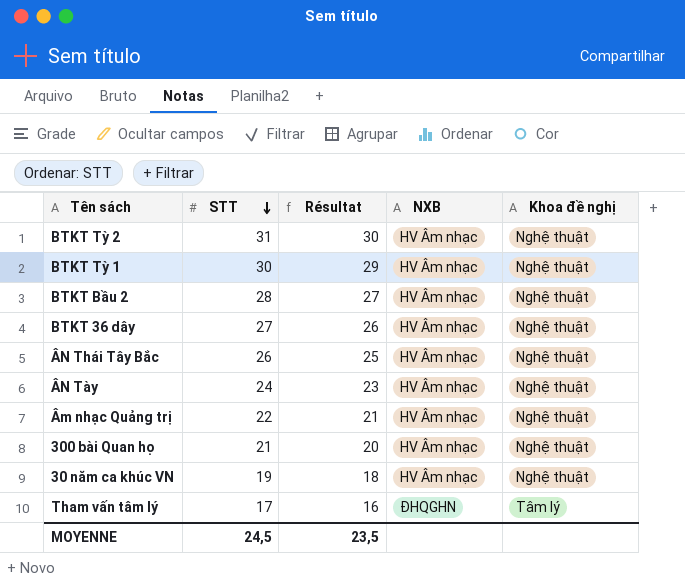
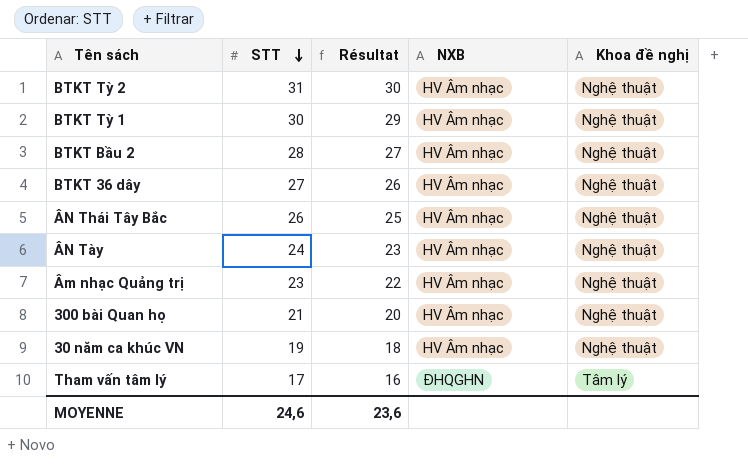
Âm nhạc Quảng trị | STT: 22 -> 23
Âm nhạc Quảng trị | Résultat: 21 -> 22
MOYENNE | STT: 24,5 -> 24,6
MOYENNE | Résultat: 23,5 -> 23,6

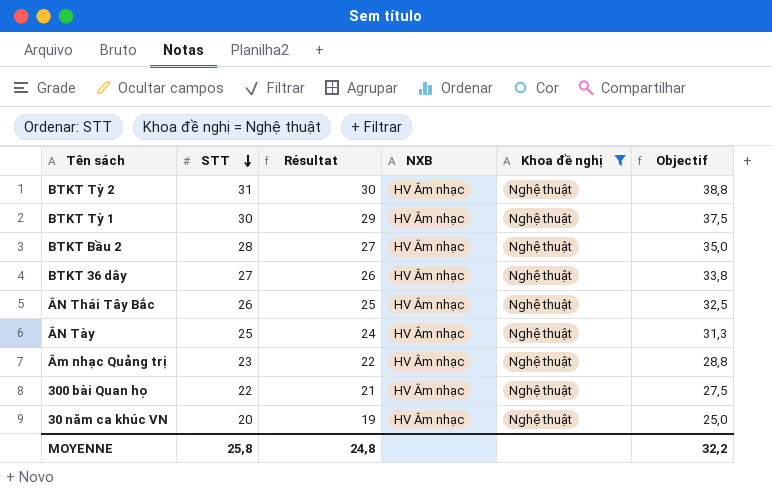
filter: none -> Khoa đề nghị = Nghệ thuật
column Objectif | formula: none -> [STT] * 1,25
ÂN Tày | STT: 24 -> 25
ÂN Tày | Résultat: 23 -> 24
300 bài Quan họ | STT: 21 -> 22
300 bài Quan họ | Résultat: 20 -> 21
30 năm ca khúc VN | STT: 19 -> 20
30 năm ca khúc VN | Résultat: 18 -> 19
MOYENNE | STT: 24,6 -> 25,8
MOYENNE | Résultat: 23,6 -> 24,8

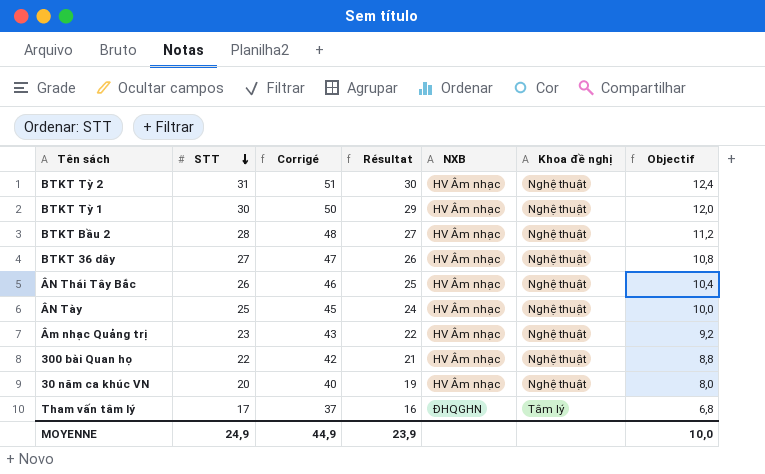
filter: Khoa đề nghị = Nghệ thuật -> none
column Corrigé | formula: none -> [STT] + 20
column Objectif | formula: [STT] * 1,25 -> [STT] * 0,4
MOYENNE | STT: 25,8 -> 24,9
MOYENNE | Résultat: 24,8 -> 23,9
MOYENNE | Objectif: 32,2 -> 10,0

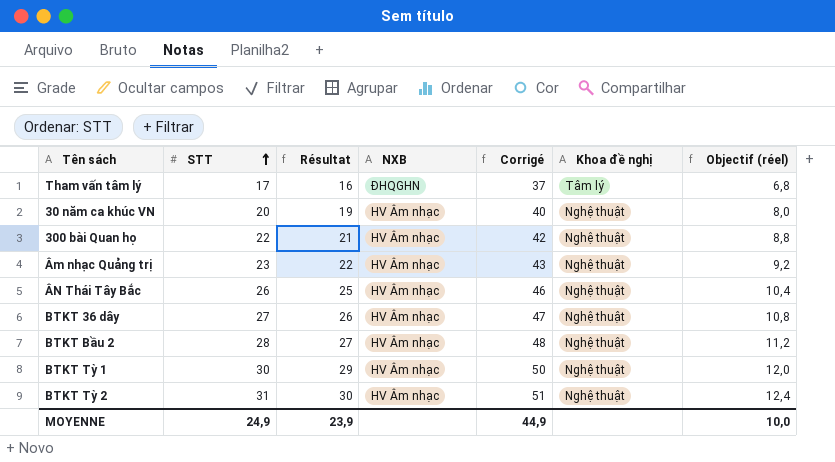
row order: STT descending -> STT ascending
column Corrigé | position: 3 -> 5
column name: Objectif -> Objectif (réel)
row ÂN Tày: 25 | 45 | 24 | HV Âm nhạc | Nghệ thuật | 10,0 -> none

